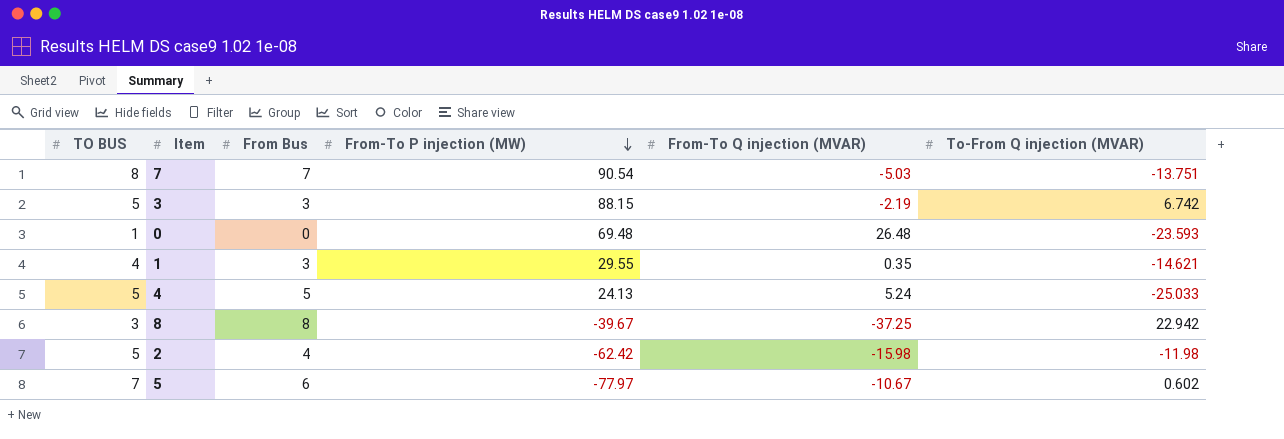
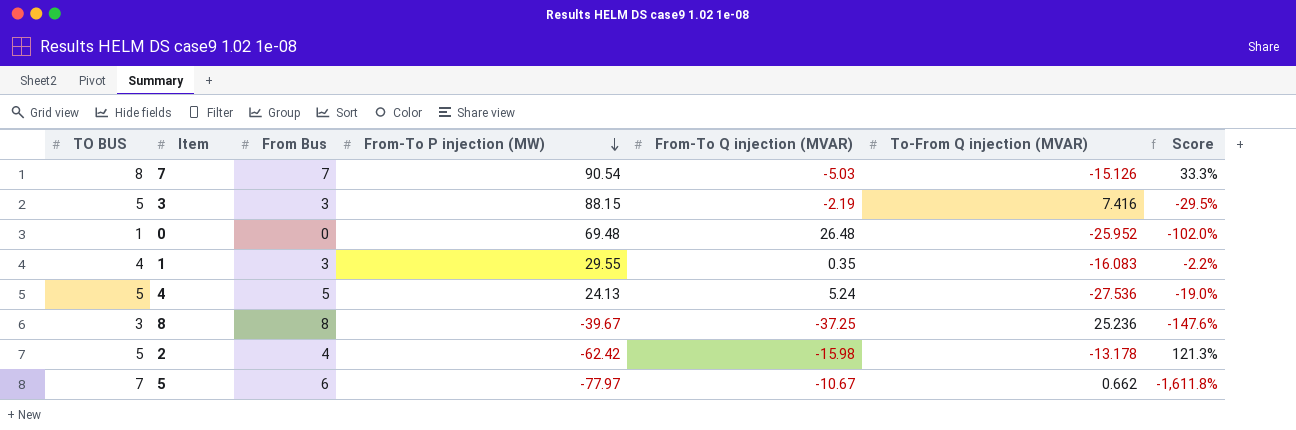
column Score | formula: none -> [From-To Q injection (MVAR)] / [To-From Q injection (MVAR)]
7 | To-From Q injection (MVAR): -13.751 -> -15.126
3 | To-From Q injection (MVAR): 6.742 -> 7.416
0 | To-From Q injection (MVAR): -23.593 -> -25.952
1 | To-From Q injection (MVAR): -14.621 -> -16.083
4 | To-From Q injection (MVAR): -25.033 -> -27.536
8 | To-From Q injection (MVAR): 22.942 -> 25.236
2 | To-From Q injection (MVAR): -11.98 -> -13.178
5 | To-From Q injection (MVAR): 0.602 -> 0.662

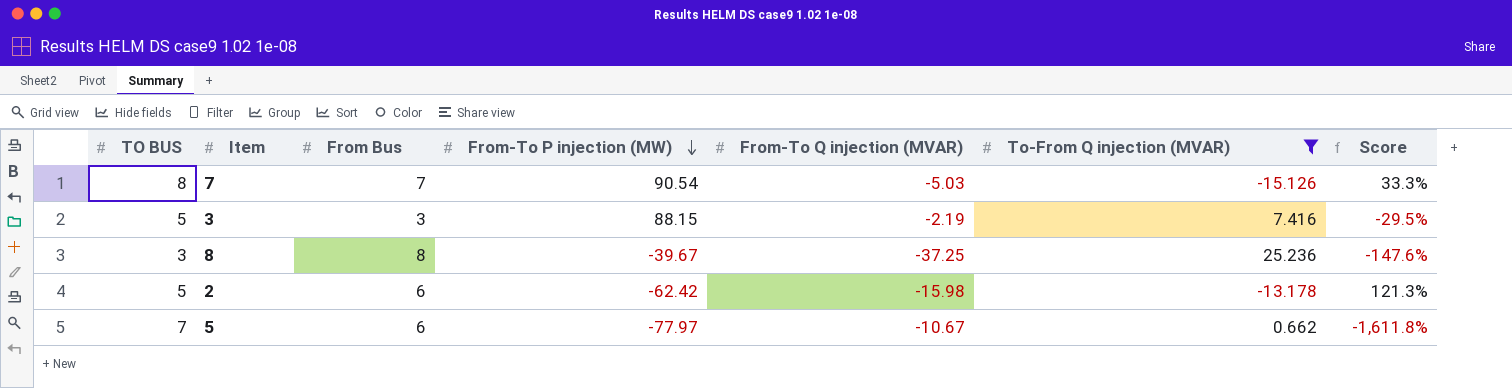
filter: none -> To-From Q injection (MVAR) >= -15.126
2 | From Bus: 4 -> 6

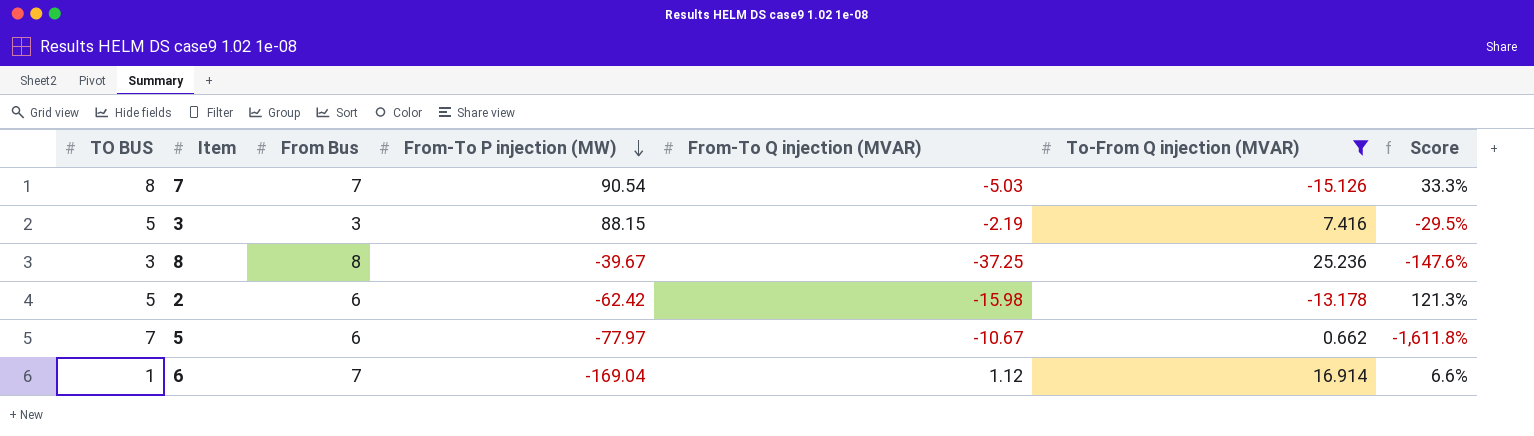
row 6: none -> 1 | 7 | -169.04 | 1.12 | 16.914 | 6.6%

